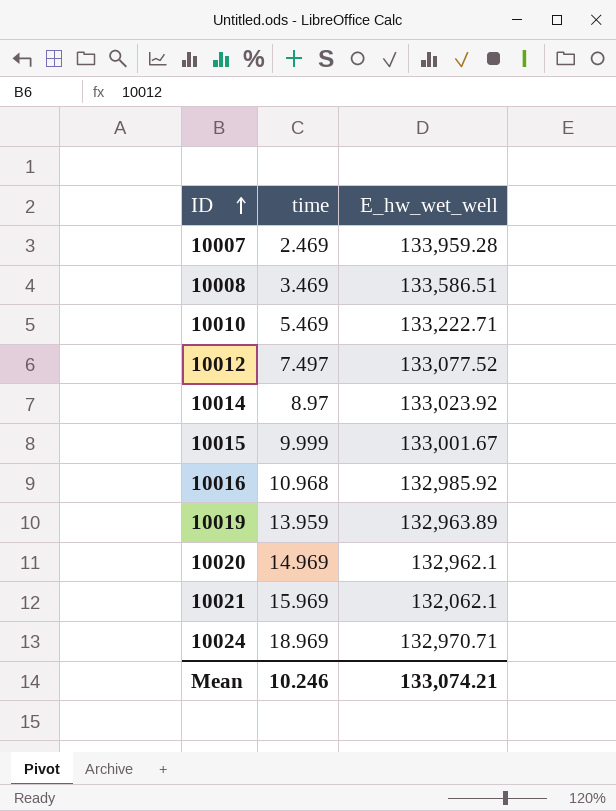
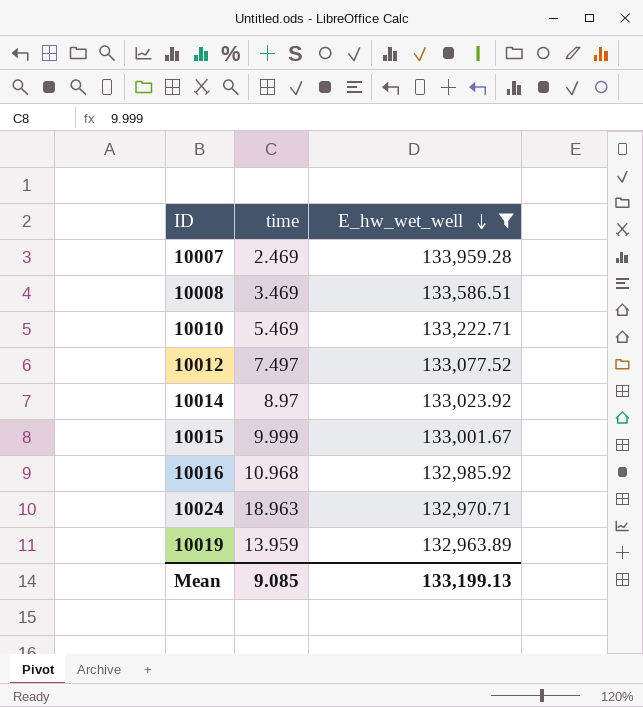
filter: none -> E_hw_wet_well >= 132,963.89
row order: ID ascending -> E_hw_wet_well descending
10024 | time: 18.969 -> 18.963
Mean | time: 10.246 -> 9.085
Mean | E_hw_wet_well: 133,074.21 -> 133,199.13

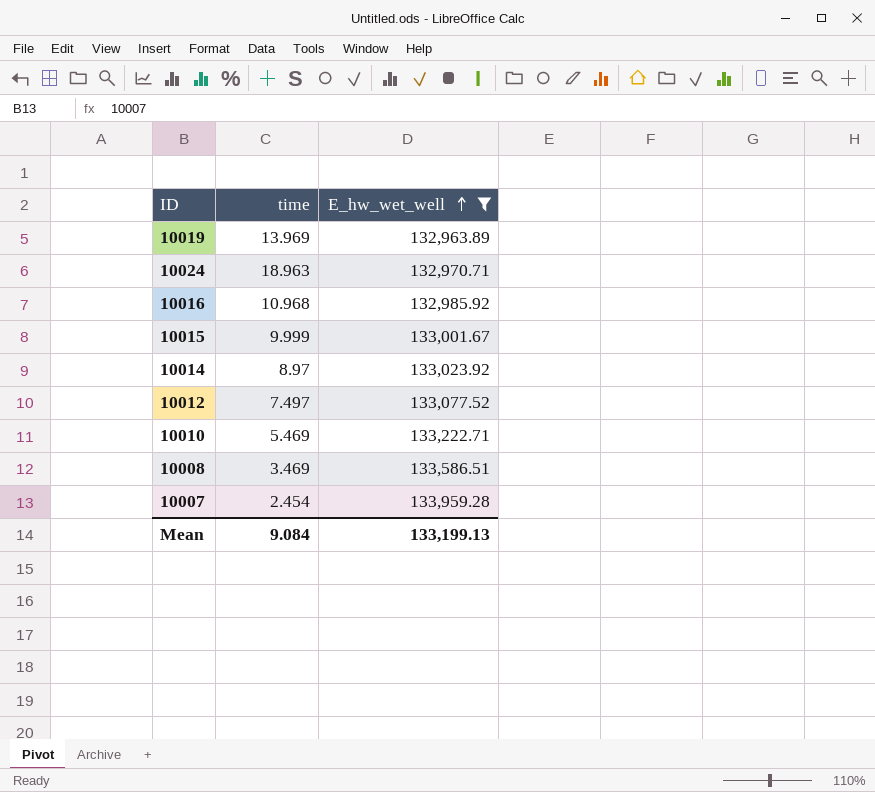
row order: E_hw_wet_well descending -> E_hw_wet_well ascending
10019 | time: 13.959 -> 13.969
10007 | time: 2.469 -> 2.454
Mean | time: 9.085 -> 9.084

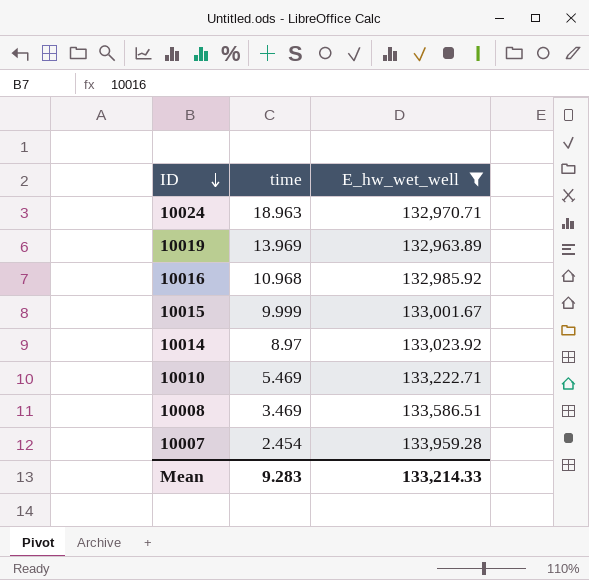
row order: E_hw_wet_well ascending -> ID descending
row 10012: 7.497 | 133,077.52 -> none
Mean | time: 9.084 -> 9.283
Mean | E_hw_wet_well: 133,199.13 -> 133,214.33

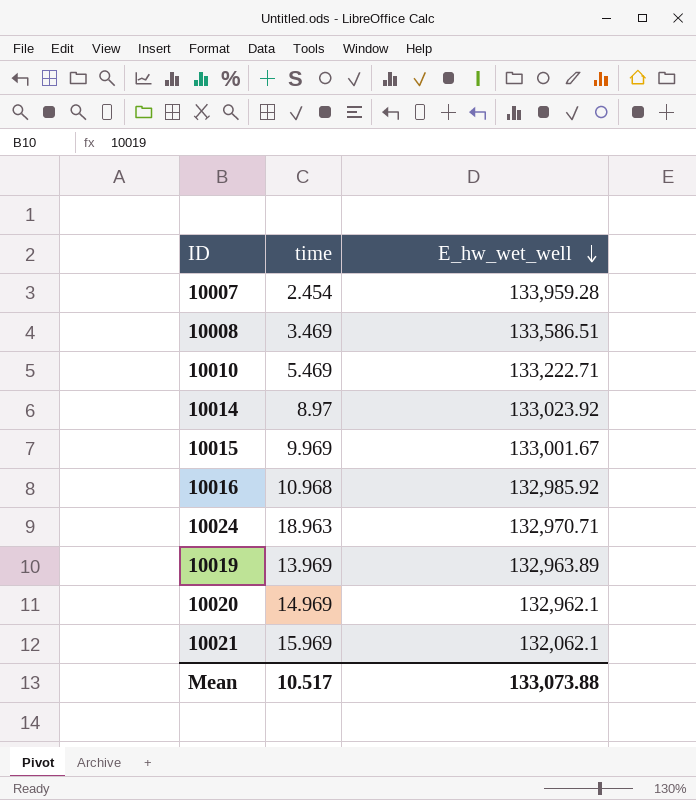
filter: E_hw_wet_well >= 132,963.89 -> none
row order: ID descending -> E_hw_wet_well descending
10015 | time: 9.999 -> 9.969
Mean | time: 9.283 -> 10.517
Mean | E_hw_wet_well: 133,214.33 -> 133,073.88

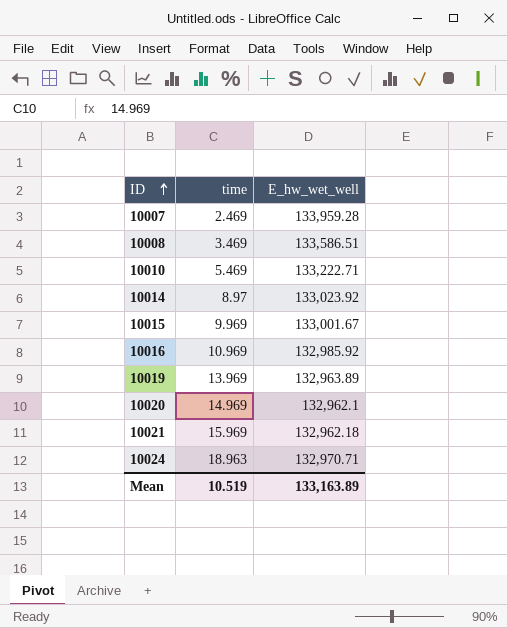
row order: E_hw_wet_well descending -> ID ascending
10007 | time: 2.454 -> 2.469
10016 | time: 10.968 -> 10.969
10021 | E_hw_wet_well: 132,062.1 -> 132,962.18
Mean | time: 10.517 -> 10.519
Mean | E_hw_wet_well: 133,073.88 -> 133,163.89

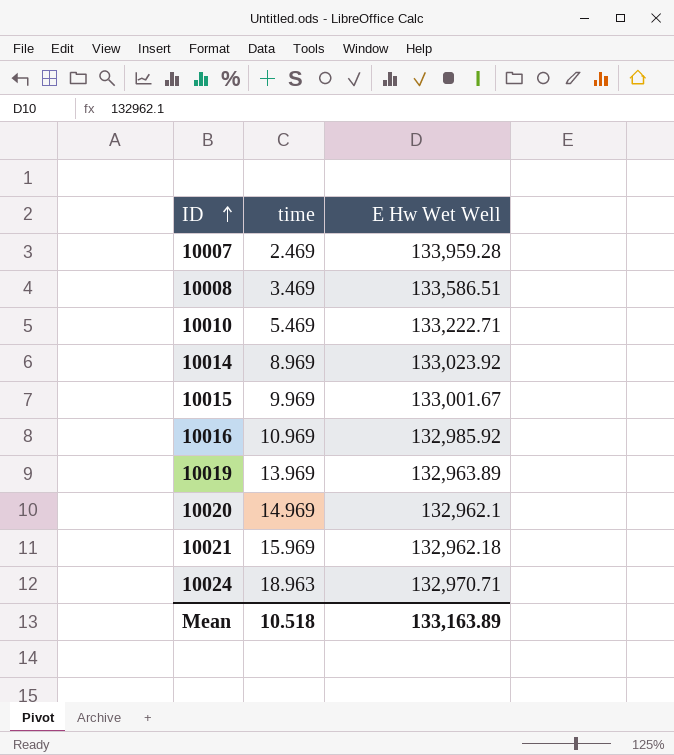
column name: E_hw_wet_well -> E Hw Wet Well
10014 | time: 8.97 -> 8.969
Mean | time: 10.519 -> 10.518

